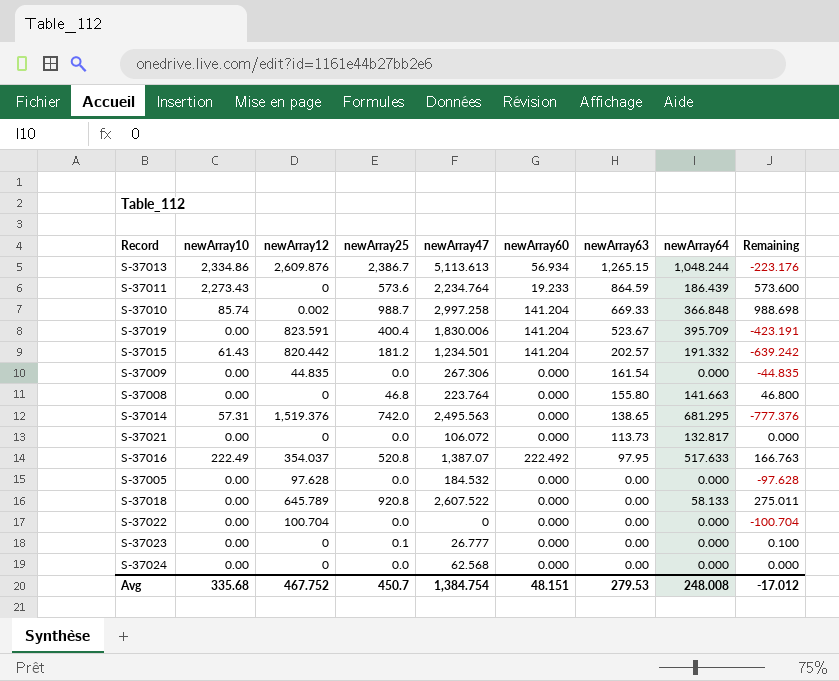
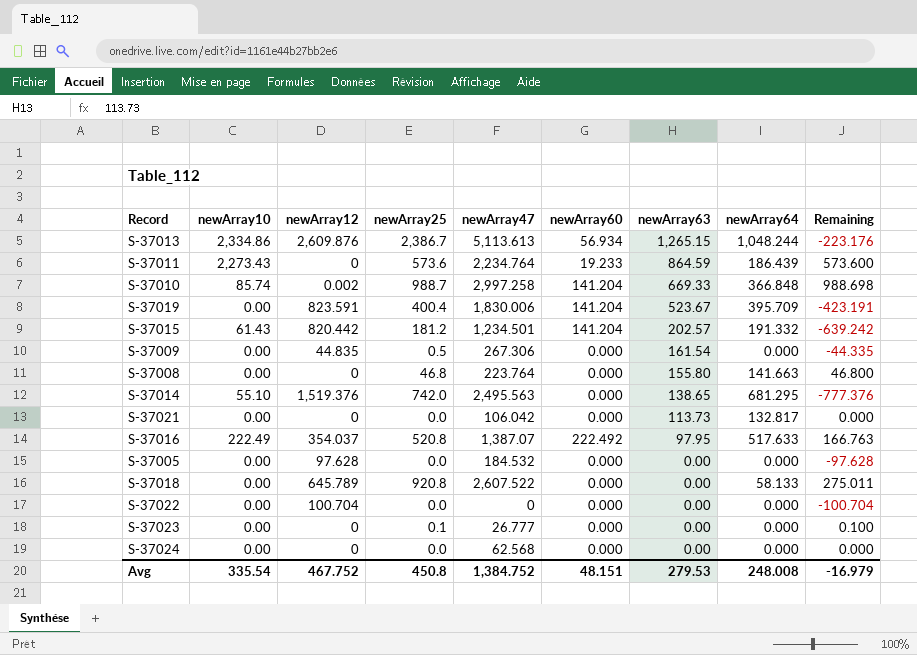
S-37009 | newArray25: 0.0 -> 0.5
S-37009 | Remaining: -44.835 -> -44.335
S-37014 | newArray10: 57.31 -> 55.10
S-37021 | newArray47: 106.072 -> 106.042
Avg | newArray10: 335.68 -> 335.54
Avg | newArray25: 450.7 -> 450.8
Avg | newArray47: 1,384.754 -> 1,384.752
Avg | Remaining: -17.012 -> -16.979

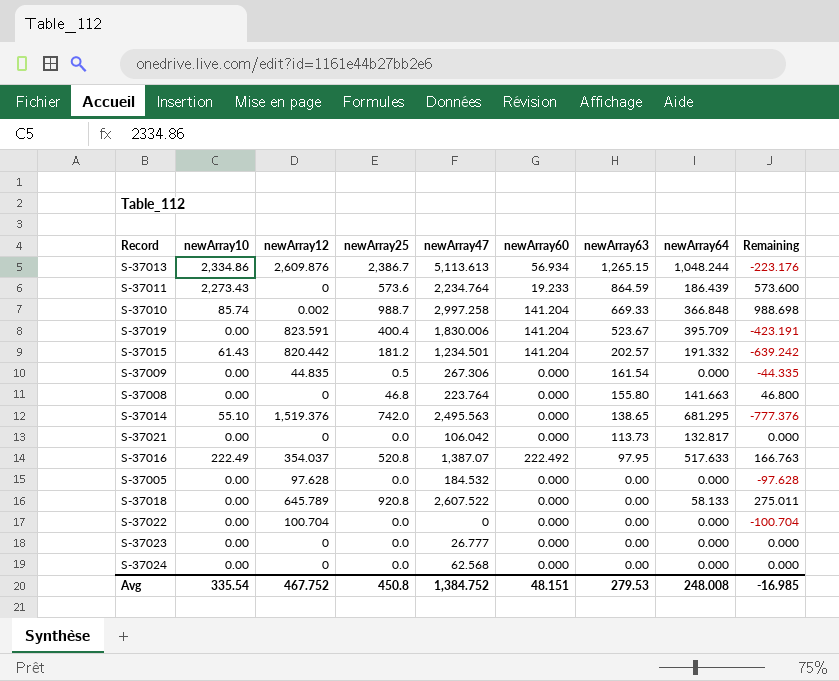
S-37023 | newArray25: 0.1 -> 0.0
S-37023 | Remaining: 0.100 -> 0.000
Avg | Remaining: -16.979 -> -16.985

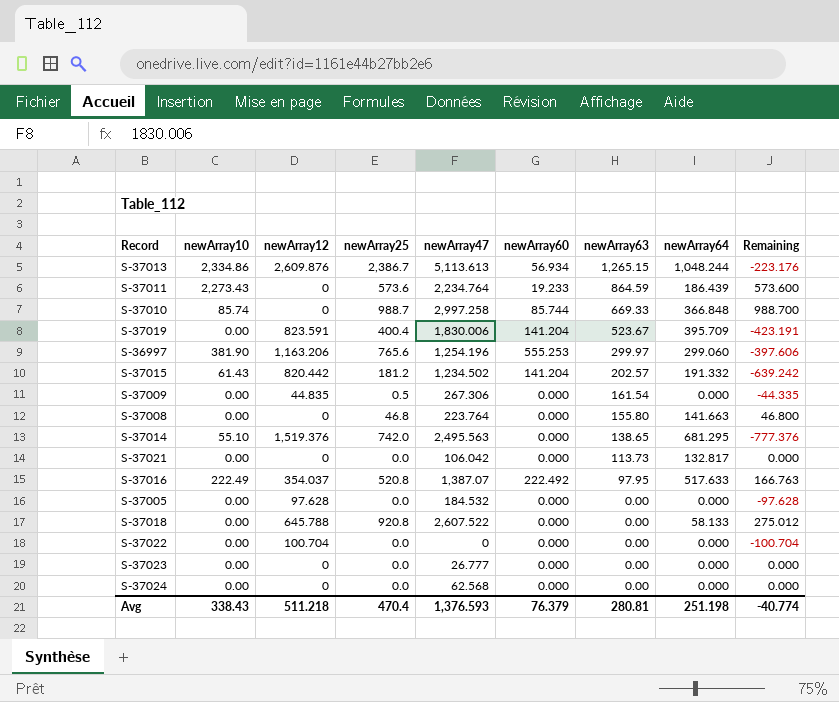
S-37010 | newArray12: 0.002 -> 0
S-37010 | newArray60: 141.204 -> 85.744
S-37010 | Remaining: 988.698 -> 988.700
row S-36997: none -> 381.90 | 1,163.206 | 765.6 | 1,254.196 | 555.253 | 299.97 | 299.060 | -397.606
S-37015 | newArray47: 1,234.501 -> 1,234.502
S-37018 | newArray12: 645.789 -> 645.788
S-37018 | Remaining: 275.011 -> 275.012
Avg | newArray10: 335.54 -> 338.43
Avg | newArray12: 467.752 -> 511.218
Avg | newArray25: 450.8 -> 470.4
Avg | newArray47: 1,384.752 -> 1,376.593
Avg | newArray60: 48.151 -> 76.379
Avg | newArray63: 279.53 -> 280.81
Avg | newArray64: 248.008 -> 251.198
Avg | Remaining: -16.985 -> -40.774

